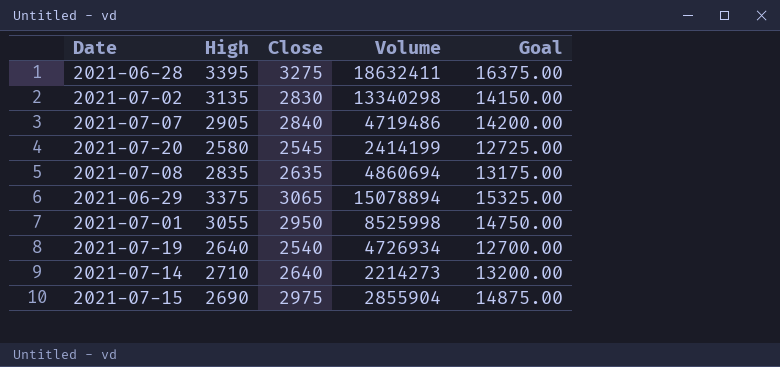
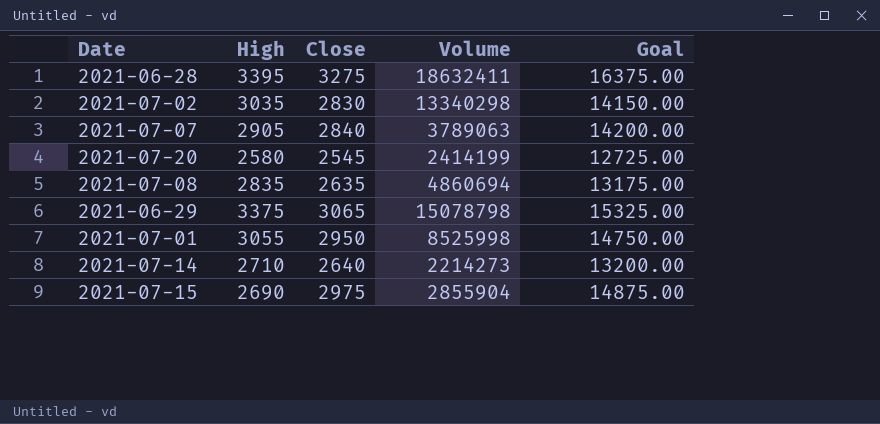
row 2021-07-19: 2640 | 2540 | 4726934 | 12700.00 -> none
2021-07-02 | High: 3135 -> 3035
2021-07-07 | Volume: 4719486 -> 3789063
2021-06-29 | Volume: 15078894 -> 15078798

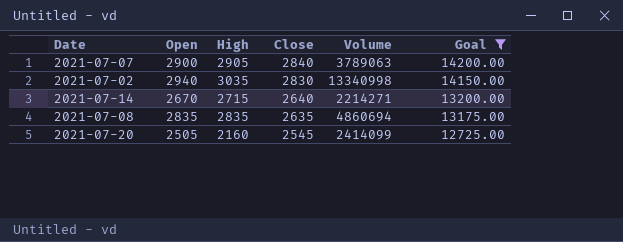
filter: none -> Goal <= 14200.00
row order: none -> Close descending
column Open | position: none -> 2
2021-07-02 | Volume: 13340298 -> 13340998
2021-07-14 | High: 2710 -> 2715
2021-07-14 | Volume: 2214273 -> 2214271
2021-07-20 | High: 2580 -> 2160
2021-07-20 | Volume: 2414199 -> 2414099

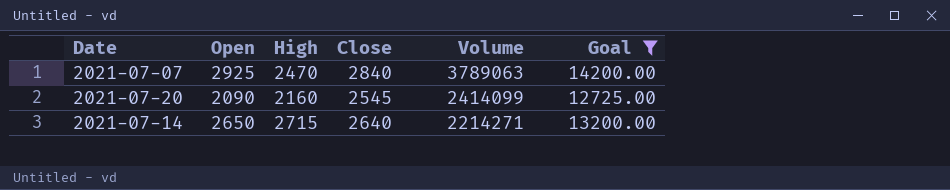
row order: Close descending -> Volume descending
row 2021-07-02: 2940 | 3035 | 2830 | 13340998 | 14150.00 -> none
row 2021-07-08: 2835 | 2835 | 2635 | 4860694 | 13175.00 -> none
2021-07-07 | Open: 2900 -> 2925
2021-07-07 | High: 2905 -> 2470
2021-07-20 | Open: 2505 -> 2090
2021-07-14 | Open: 2670 -> 2650

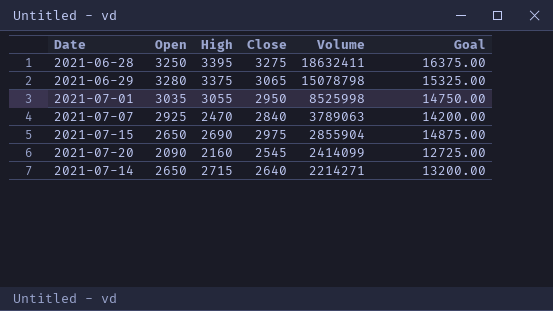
filter: Goal <= 14200.00 -> none

